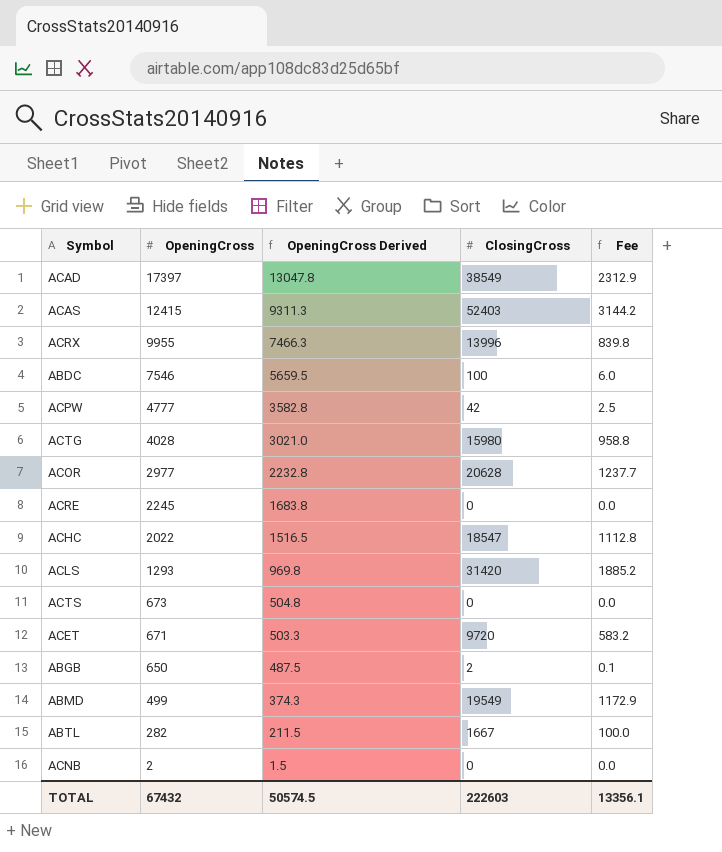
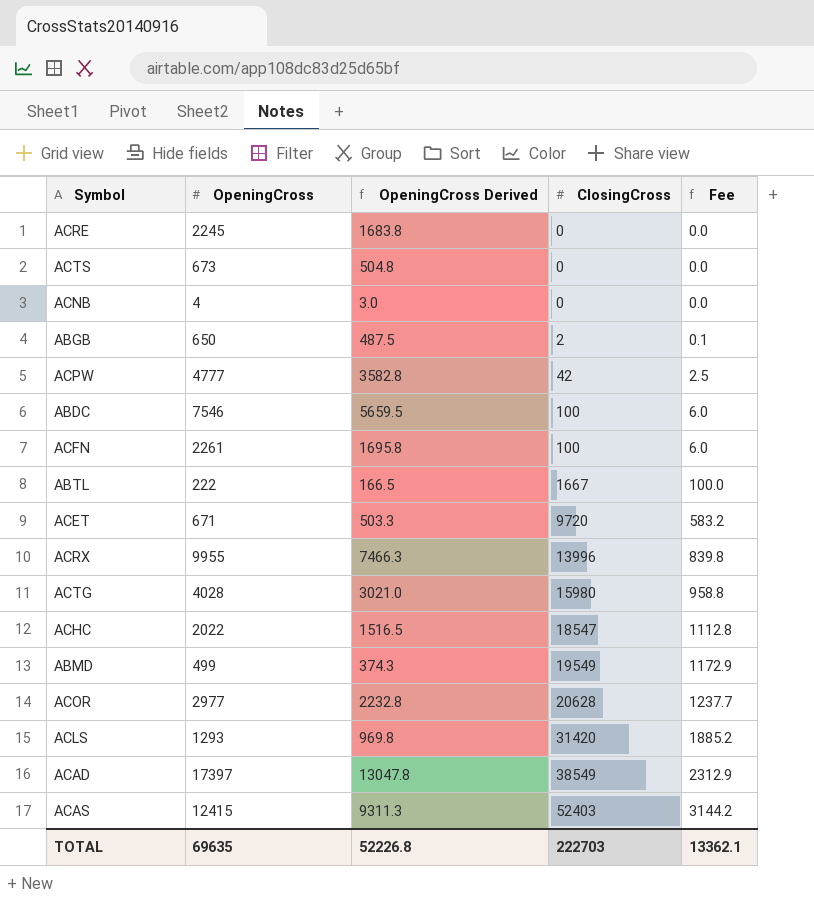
row order: OpeningCross descending -> ClosingCross ascending
ACNB | OpeningCross: 2 -> 4
ACNB | OpeningCross Derived: 1.5 -> 3.0
row ACFN: none -> 2261 | 1695.8 | 100 | 6.0
ABTL | OpeningCross: 282 -> 222
ABTL | OpeningCross Derived: 211.5 -> 166.5
TOTAL | OpeningCross: 67432 -> 69635
TOTAL | OpeningCross Derived: 50574.5 -> 52226.8
TOTAL | ClosingCross: 222603 -> 222703
TOTAL | Fee: 13356.1 -> 13362.1

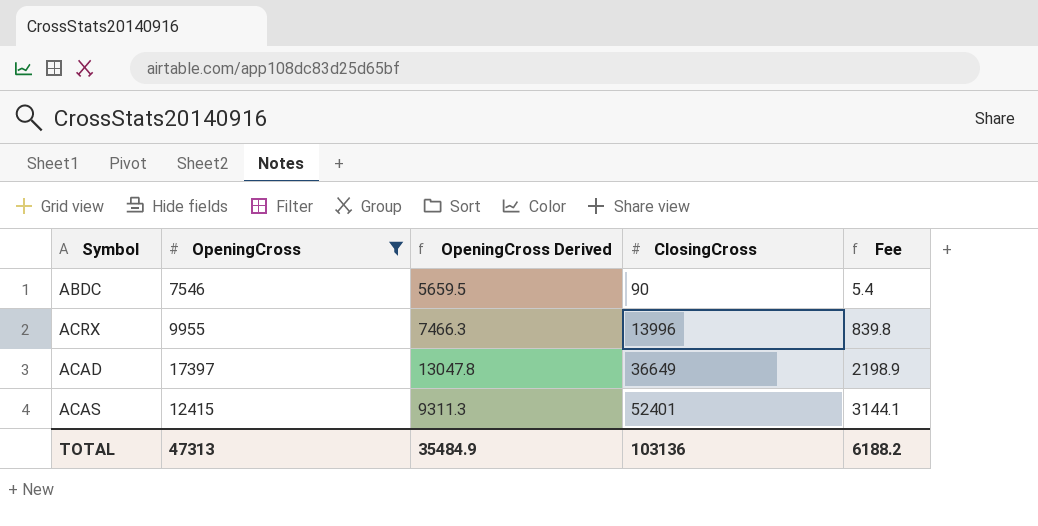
filter: none -> OpeningCross >= 7546
ABDC | ClosingCross: 100 -> 90
ABDC | Fee: 6.0 -> 5.4
ACAD | ClosingCross: 38549 -> 36649
ACAD | Fee: 2312.9 -> 2198.9
ACAS | ClosingCross: 52403 -> 52401
ACAS | Fee: 3144.2 -> 3144.1
TOTAL | OpeningCross: 69635 -> 47313
TOTAL | OpeningCross Derived: 52226.8 -> 35484.9
TOTAL | ClosingCross: 222703 -> 103136
TOTAL | Fee: 13362.1 -> 6188.2

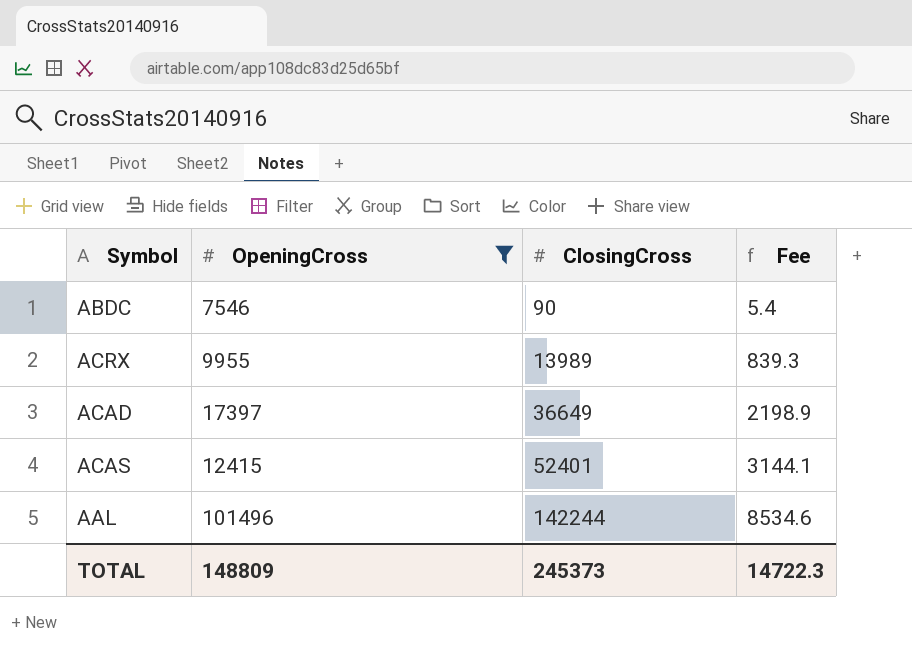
column OpeningCross Derived | formula: [OpeningCross] * 0.75 -> none
ACRX | ClosingCross: 13996 -> 13989
ACRX | Fee: 839.8 -> 839.3
row AAL: none -> 101496 | 142244 | 8534.6
TOTAL | OpeningCross: 47313 -> 148809
TOTAL | ClosingCross: 103136 -> 245373
TOTAL | Fee: 6188.2 -> 14722.3

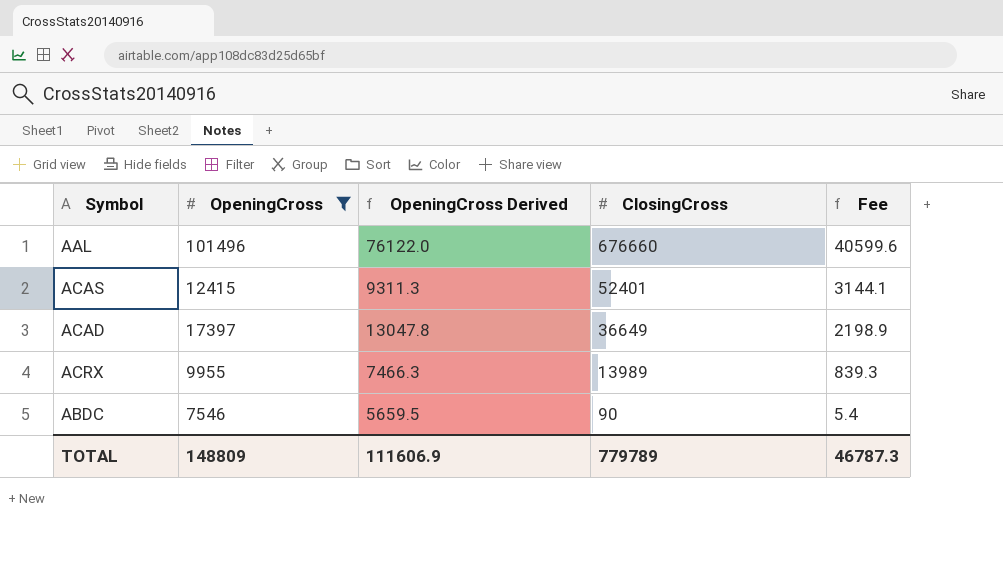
row order: ClosingCross ascending -> ClosingCross descending
column OpeningCross Derived | formula: none -> [OpeningCross] * 0.75
AAL | ClosingCross: 142244 -> 676660
AAL | Fee: 8534.6 -> 40599.6
TOTAL | ClosingCross: 245373 -> 779789
TOTAL | Fee: 14722.3 -> 46787.3

